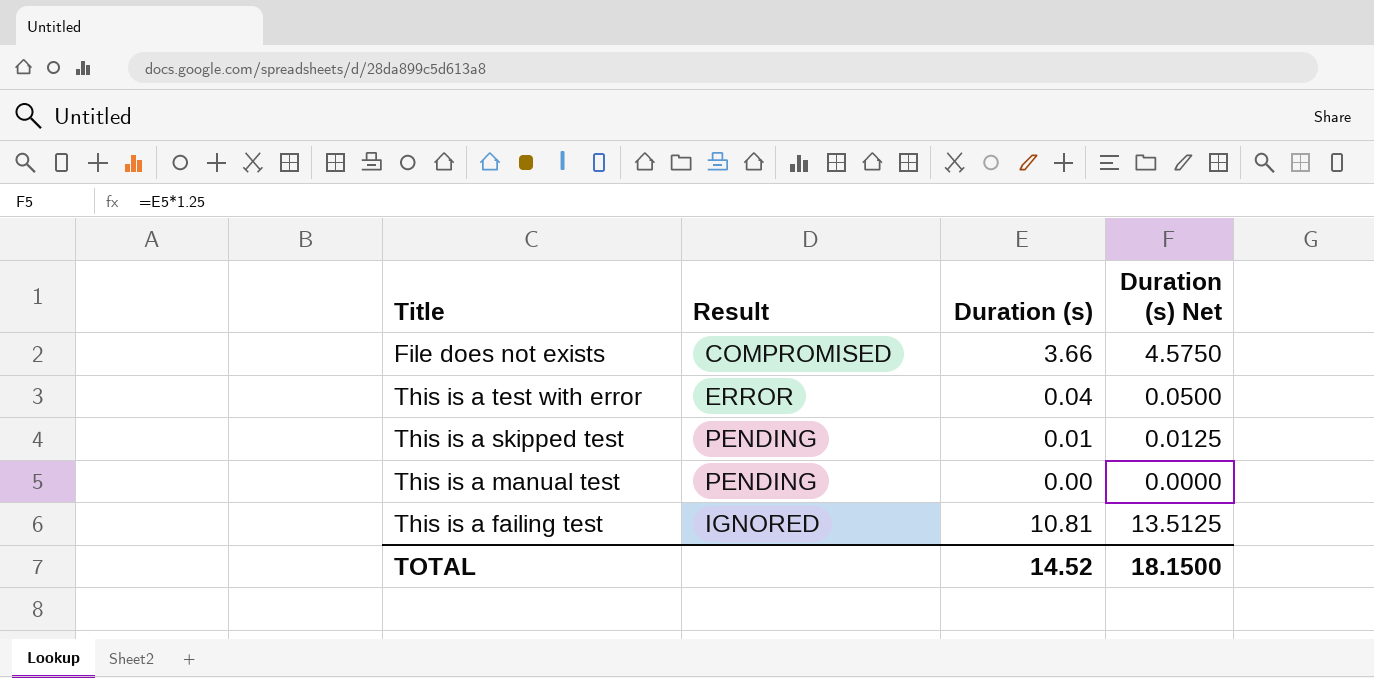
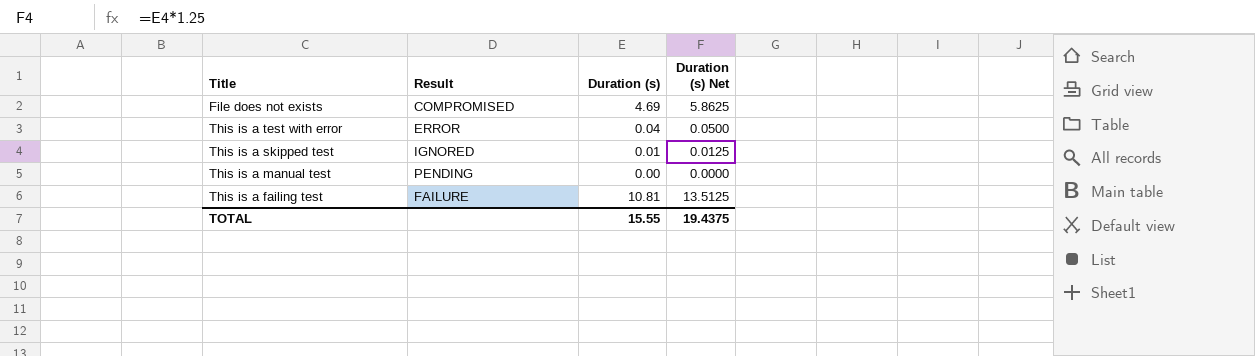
File does not exists | Duration (s): 3.66 -> 4.69
File does not exists | Duration (s) Net: 4.5750 -> 5.8625
This is a skipped test | Result: PENDING -> IGNORED
This is a failing test | Result: IGNORED -> FAILURE
TOTAL | Duration (s): 14.52 -> 15.55
TOTAL | Duration (s) Net: 18.1500 -> 19.4375

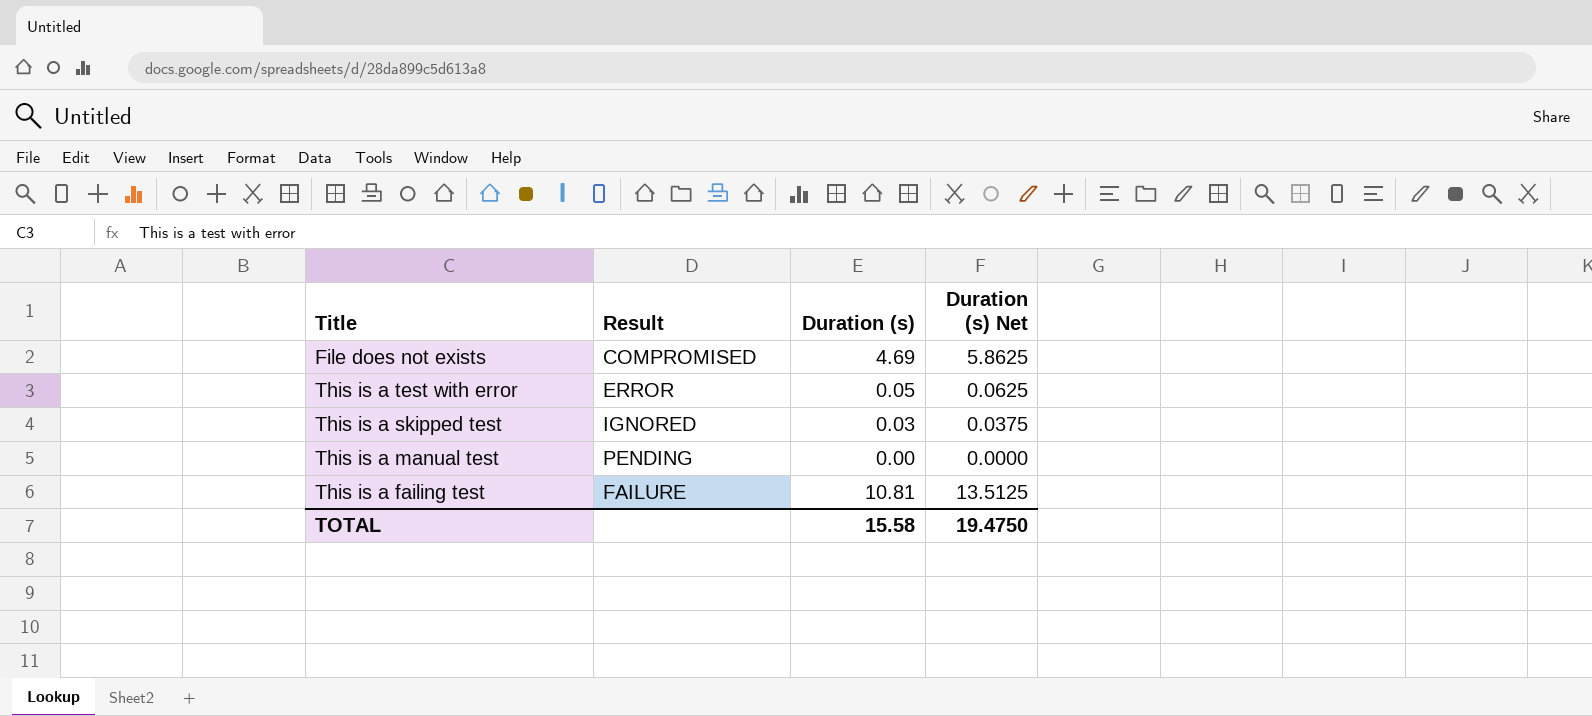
This is a test with error | Duration (s): 0.04 -> 0.05
This is a test with error | Duration (s) Net: 0.0500 -> 0.0625
This is a skipped test | Duration (s): 0.01 -> 0.03
This is a skipped test | Duration (s) Net: 0.0125 -> 0.0375
TOTAL | Duration (s): 15.55 -> 15.58
TOTAL | Duration (s) Net: 19.4375 -> 19.4750

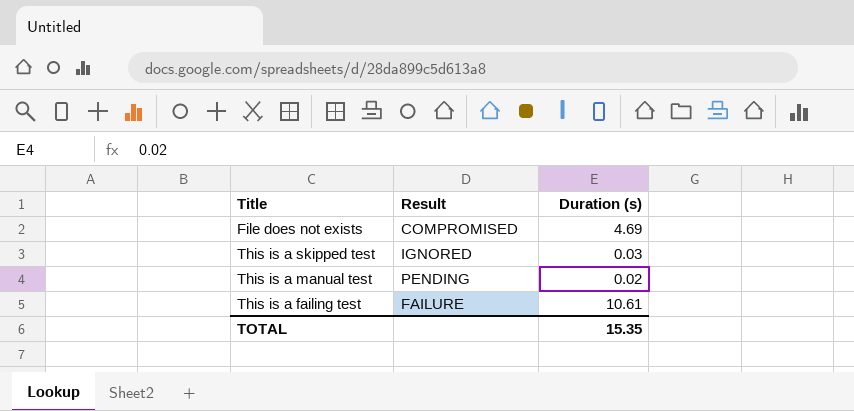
column Duration (s) Net | formula: [Duration (s)] * 1.25 -> none
row This is a test with error: ERROR | 0.05 | 0.0625 -> none
This is a manual test | Duration (s): 0.00 -> 0.02
This is a failing test | Duration (s): 10.81 -> 10.61
TOTAL | Duration (s): 15.58 -> 15.35

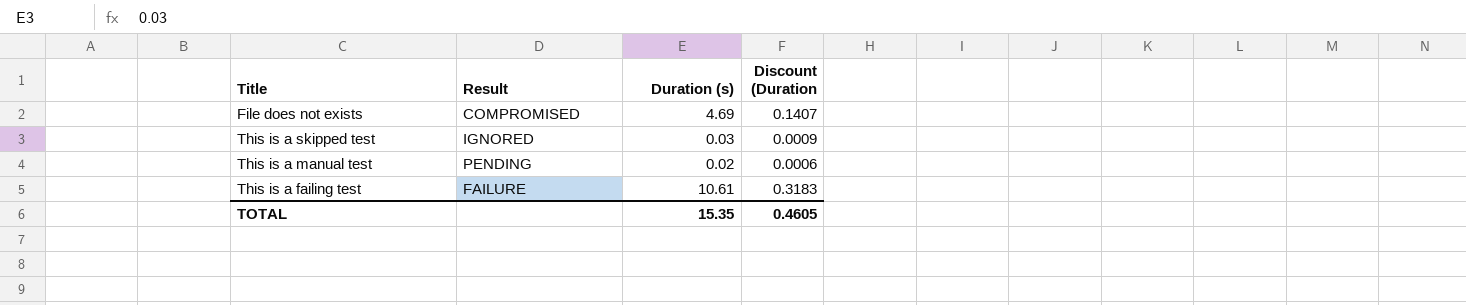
column Discount (Duration | formula: none -> [Duration (s)] * 0.03

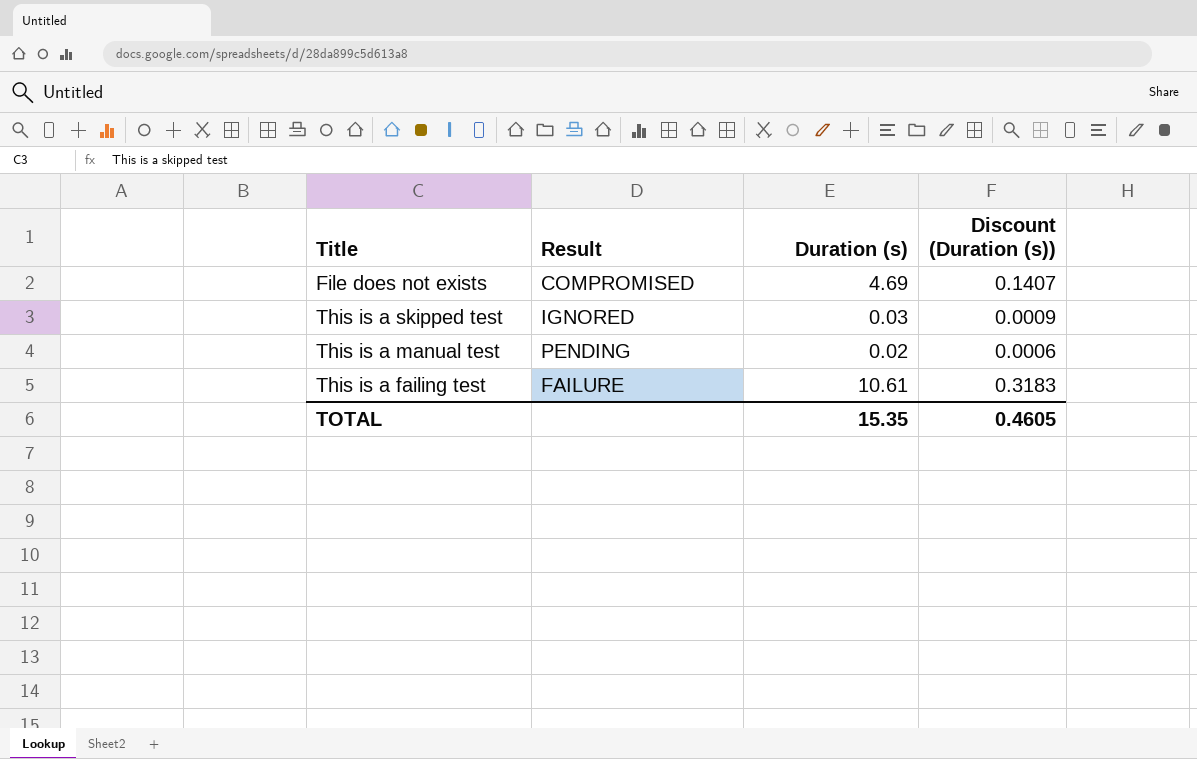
column name: Discount (Duration -> Discount (Duration (s))

